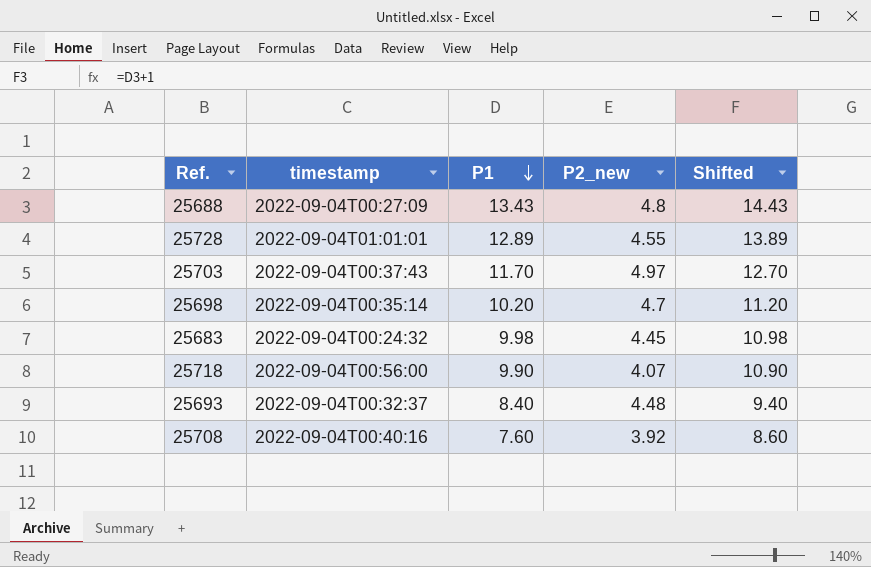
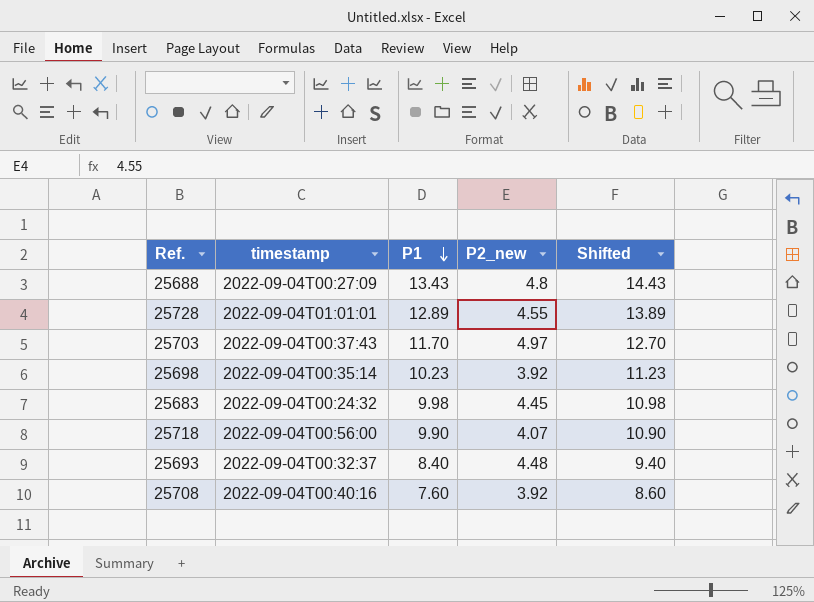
25698 | P1: 10.20 -> 10.23
25698 | P2_new: 4.7 -> 3.92
25698 | Shifted: 11.20 -> 11.23

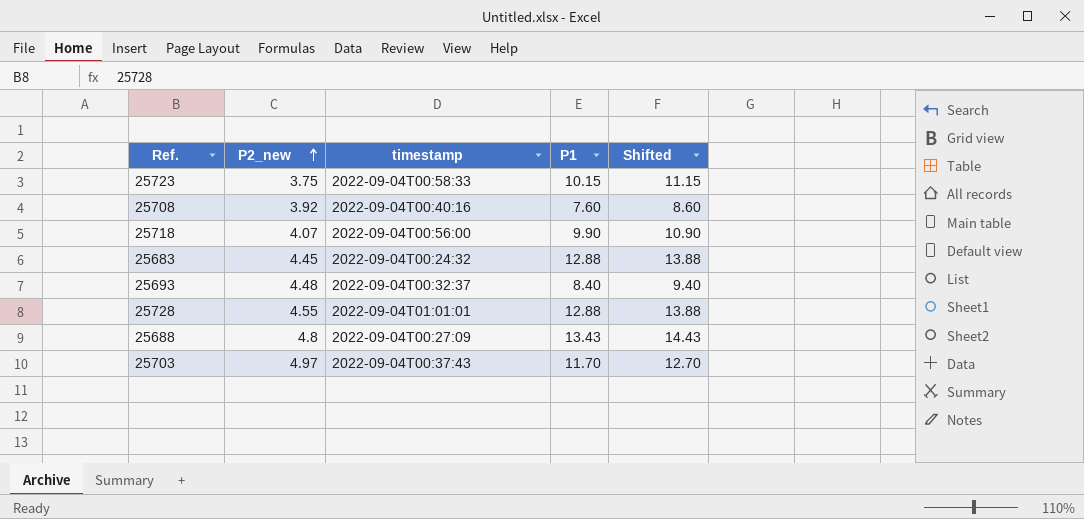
row order: P1 descending -> P2_new ascending
column P2_new | position: 4 -> 2
row 25698: 2022-09-04T00:35:14 | 10.23 | 3.92 | 11.23 -> none
row 25723: none -> 3.75 | 2022-09-04T00:58:33 | 10.15 | 11.15
25683 | P1: 9.98 -> 12.88
25683 | Shifted: 10.98 -> 13.88
25728 | P1: 12.89 -> 12.88
25728 | Shifted: 13.89 -> 13.88

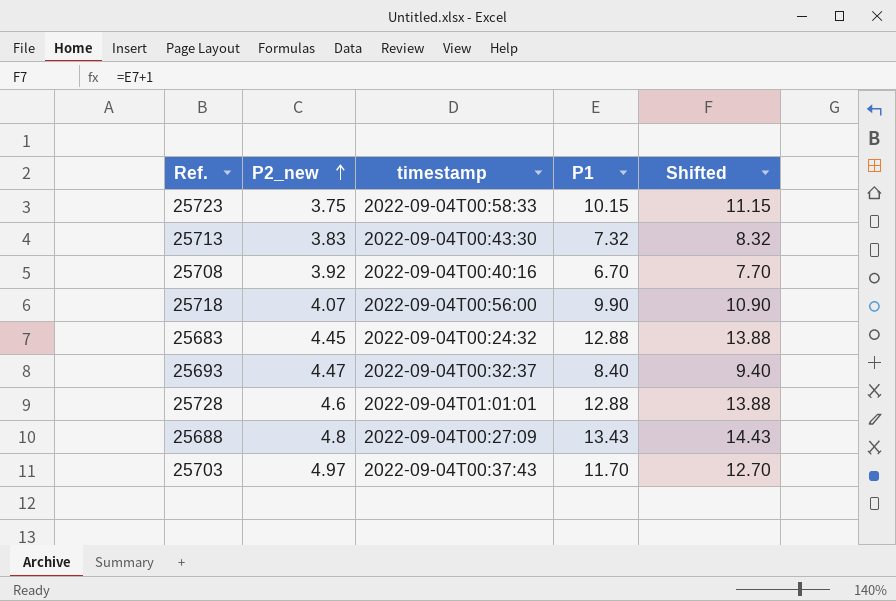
row 25713: none -> 3.83 | 2022-09-04T00:43:30 | 7.32 | 8.32
25708 | P1: 7.60 -> 6.70
25708 | Shifted: 8.60 -> 7.70
25693 | P2_new: 4.48 -> 4.47
25728 | P2_new: 4.55 -> 4.6

